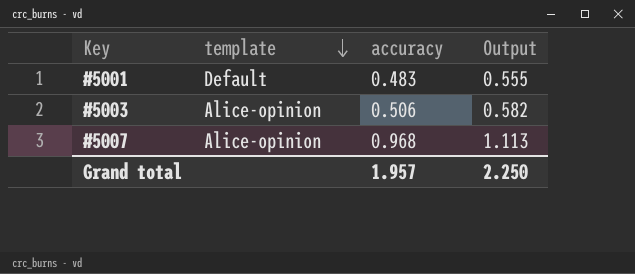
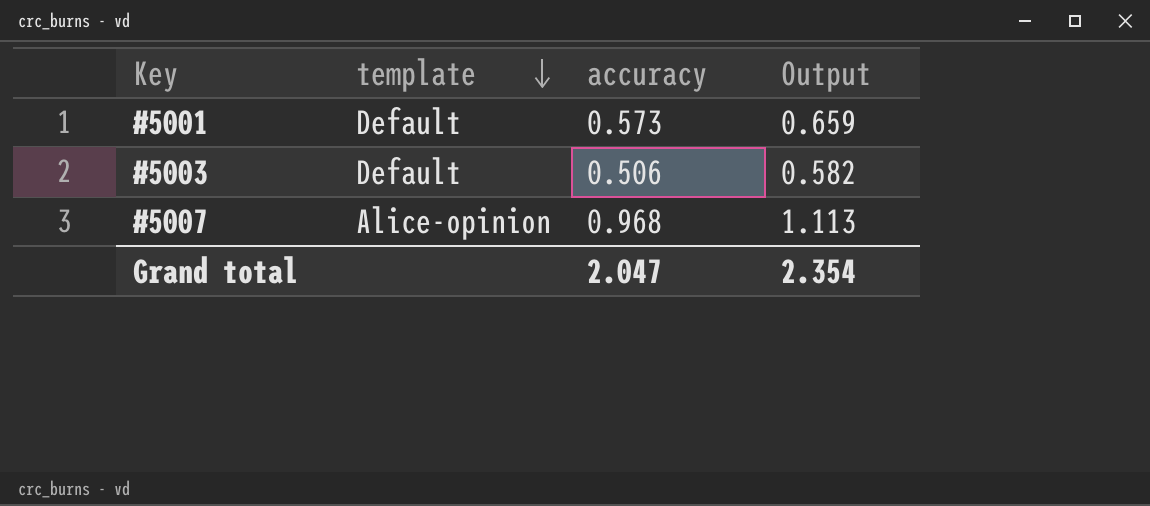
#5001 | accuracy: 0.483 -> 0.573
#5001 | Output: 0.555 -> 0.659
#5003 | template: Alice-opinion -> Default
Grand total | accuracy: 1.957 -> 2.047
Grand total | Output: 2.250 -> 2.354

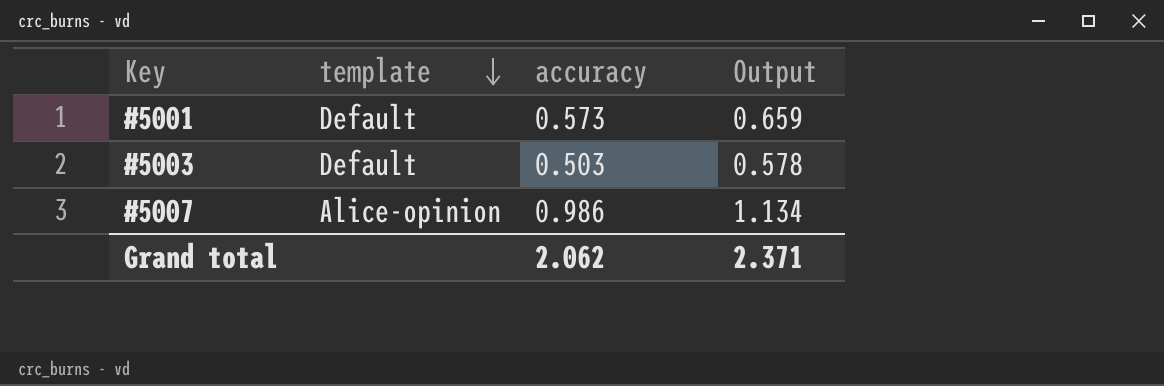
#5003 | accuracy: 0.506 -> 0.503
#5003 | Output: 0.582 -> 0.578
#5007 | accuracy: 0.968 -> 0.986
#5007 | Output: 1.113 -> 1.134
Grand total | accuracy: 2.047 -> 2.062
Grand total | Output: 2.354 -> 2.371

